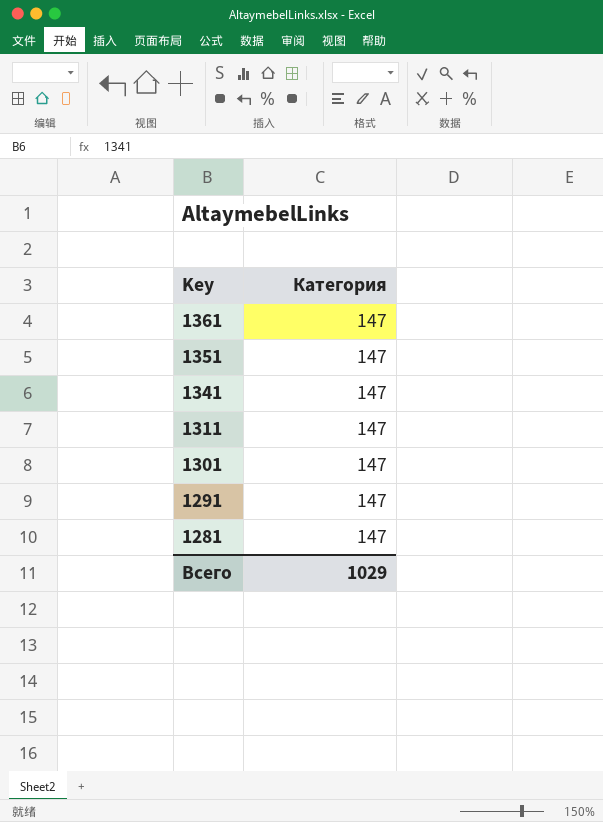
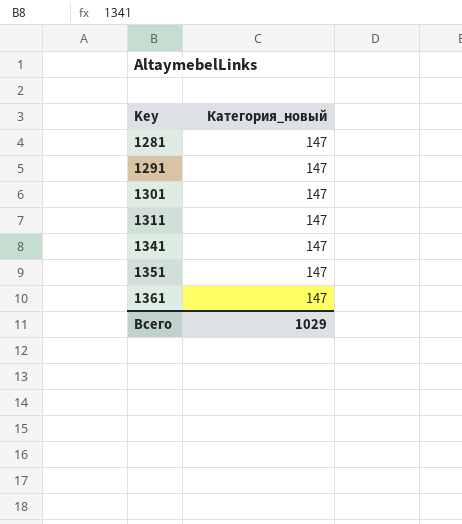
row order: Key descending -> Key ascending
column name: Категория -> Категория_новый

